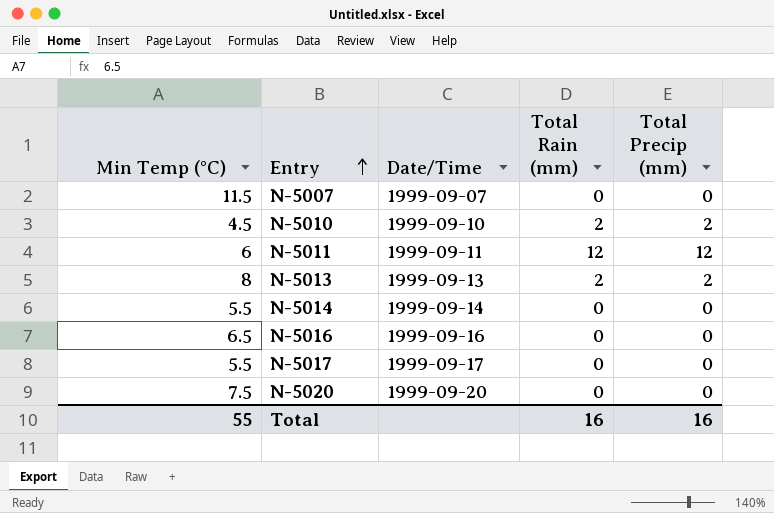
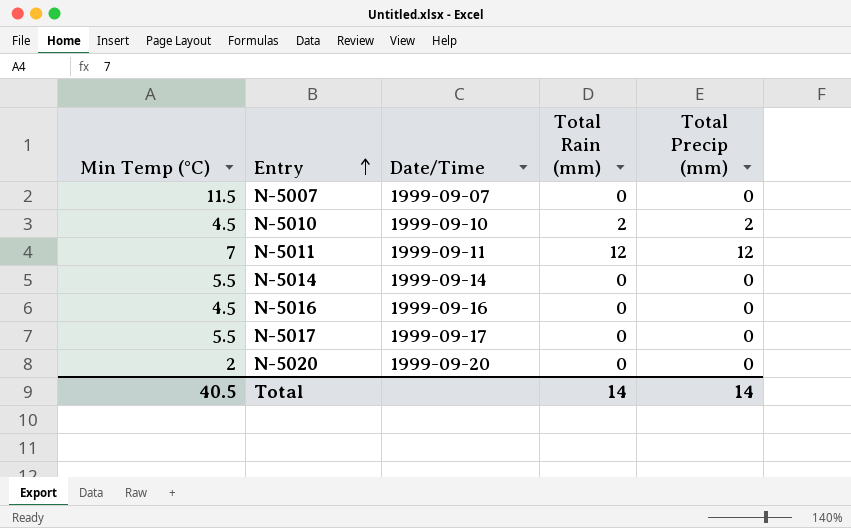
row N-5013: 8 | 1999-09-13 | 2 | 2 -> none
N-5011 | Min Temp (°C): 6 -> 7
N-5016 | Min Temp (°C): 6.5 -> 4.5
N-5020 | Min Temp (°C): 7.5 -> 2
Total | Min Temp (°C): 55 -> 40.5
Total | Total Rain (mm): 16 -> 14
Total | Total Precip (mm): 16 -> 14

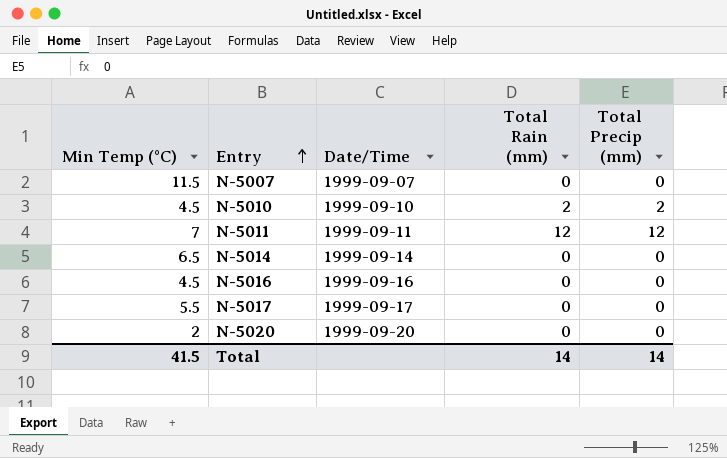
N-5014 | Min Temp (°C): 5.5 -> 6.5
Total | Min Temp (°C): 40.5 -> 41.5

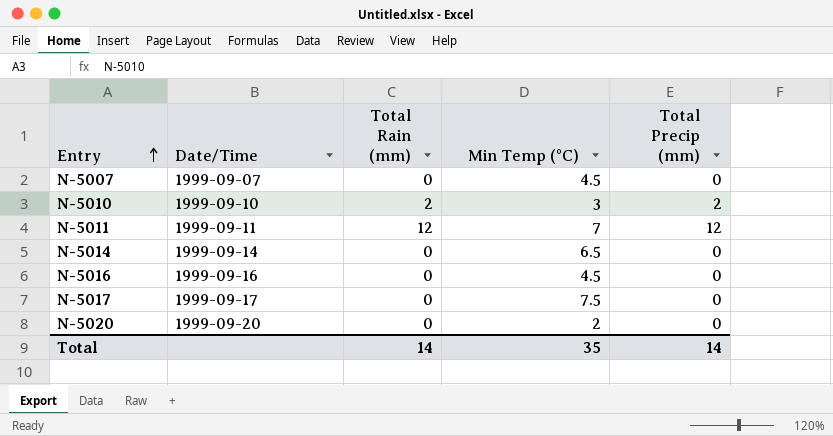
column Min Temp (°C) | position: 1 -> 4
N-5007 | Min Temp (°C): 11.5 -> 4.5
N-5010 | Min Temp (°C): 4.5 -> 3
N-5017 | Min Temp (°C): 5.5 -> 7.5
Total | Min Temp (°C): 41.5 -> 35

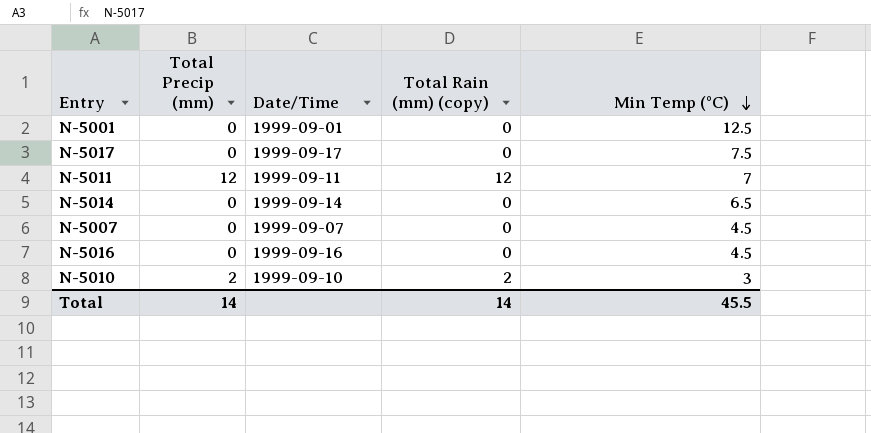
row order: Entry ascending -> Min Temp (°C) descending
column Total Precip (mm) | position: 5 -> 2
column name: Total Rain (mm) -> Total Rain (mm) (copy)
row N-5020: 1999-09-20 | 0 | 2 | 0 -> none
row N-5001: none -> 0 | 1999-09-01 | 0 | 12.5
Total | Min Temp (°C): 35 -> 45.5

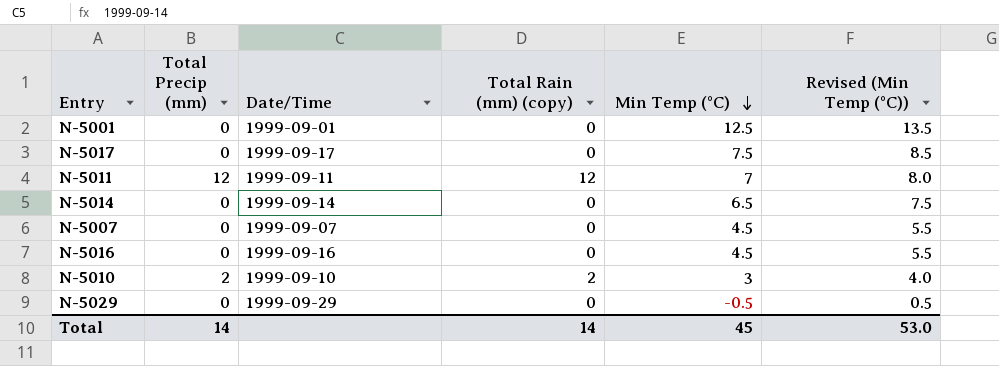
column Revised (Min Temp (°C)) | formula: none -> [Min Temp (°C)] + 1
row N-5029: none -> 0 | 1999-09-29 | 0 | -0.5 | 0.5
Total | Min Temp (°C): 45.5 -> 45

